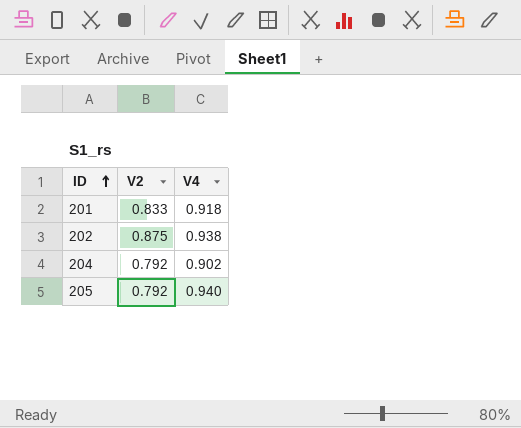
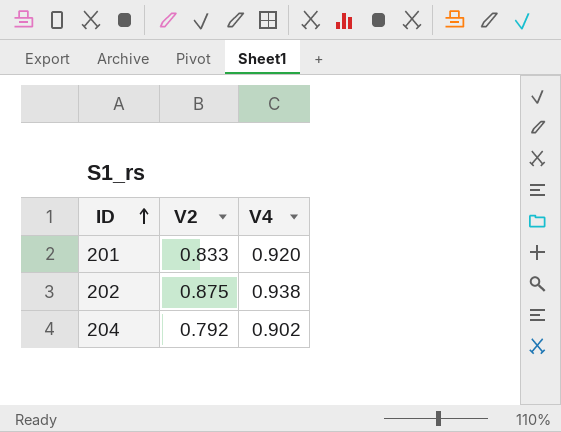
row 205: 0.792 | 0.940 -> none
201 | V4: 0.918 -> 0.920

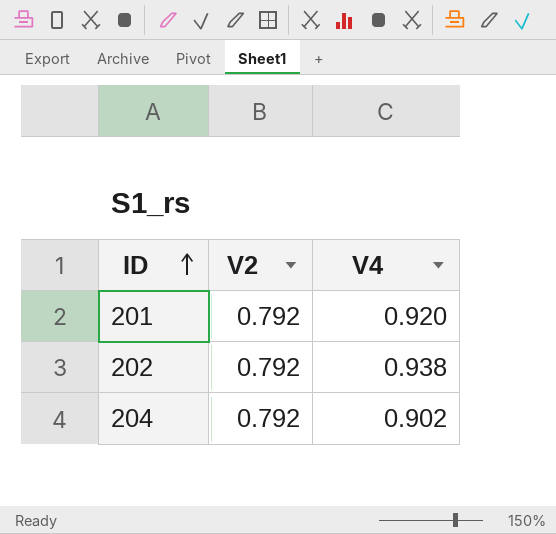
201 | V2: 0.833 -> 0.792
202 | V2: 0.875 -> 0.792

